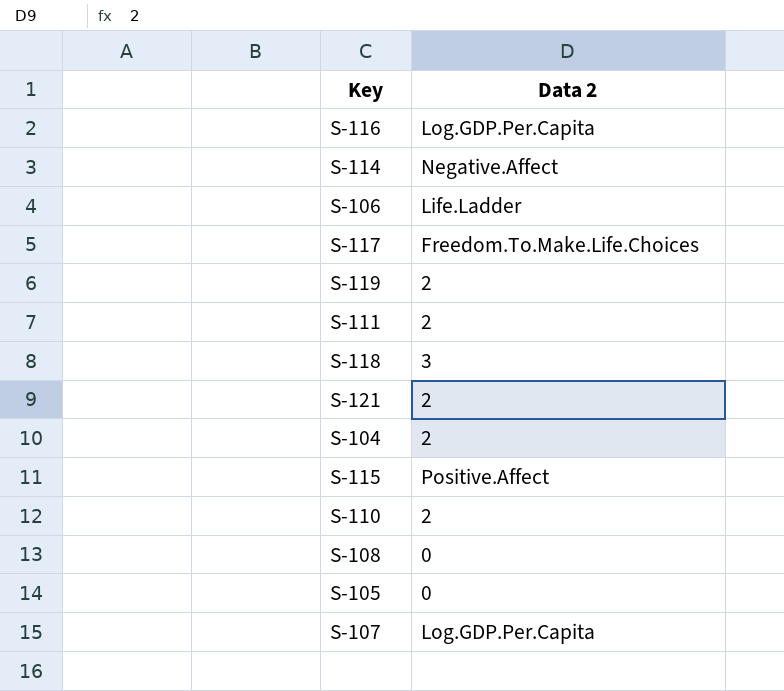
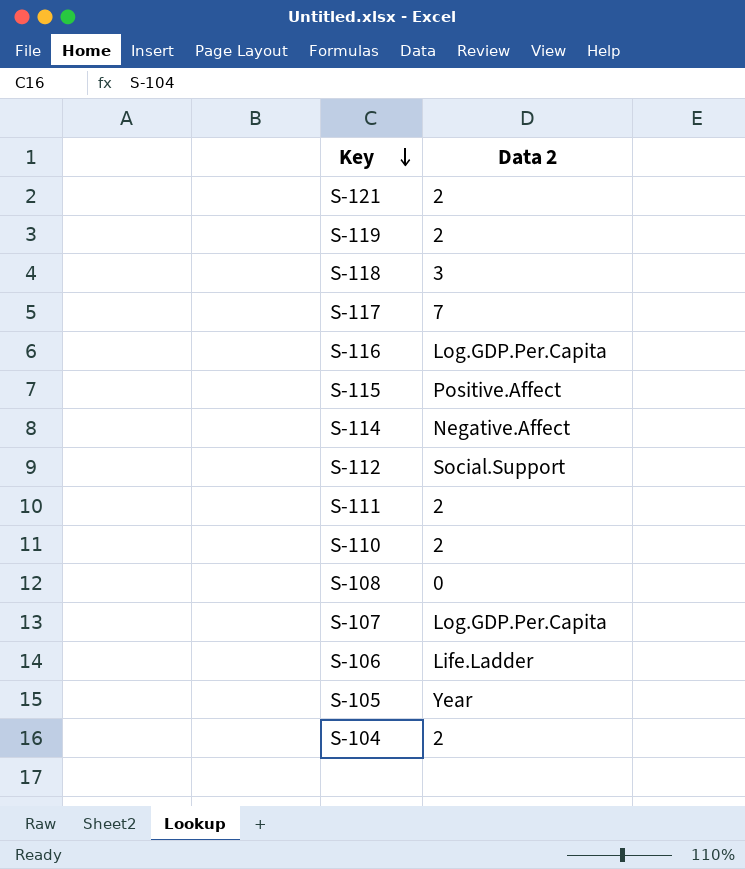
row order: none -> Key descending
S-117 | Data 2: Freedom.To.Make.Life.Choices -> 7
row S-112: none -> Social.Support
S-105 | Data 2: 0 -> Year

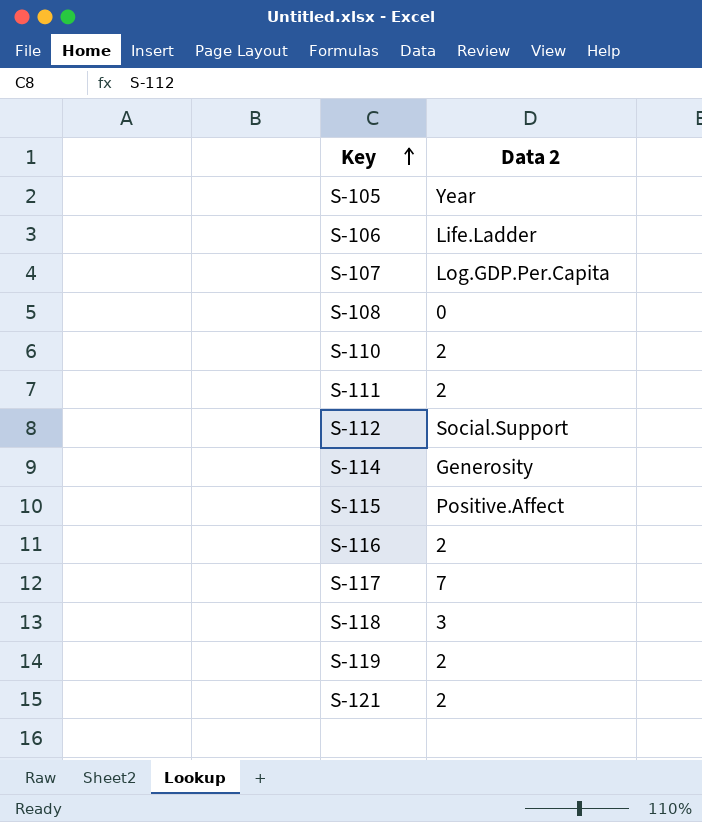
row order: Key descending -> Key ascending
row S-104: 2 -> none
S-114 | Data 2: Negative.Affect -> Generosity
S-116 | Data 2: Log.GDP.Per.Capita -> 2

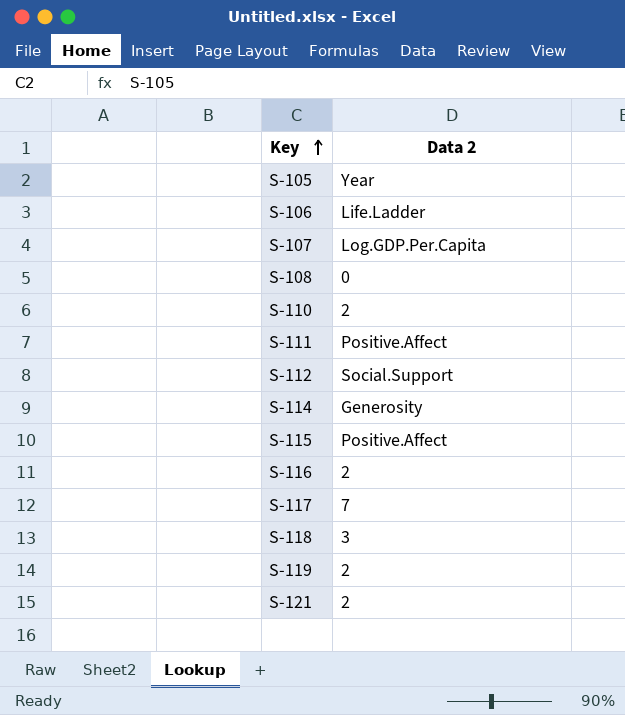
S-111 | Data 2: 2 -> Positive.Affect

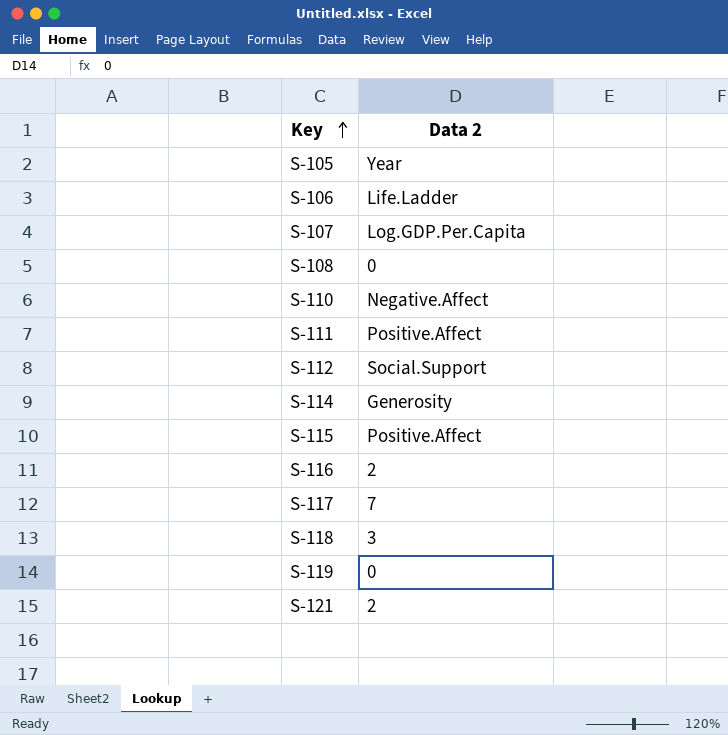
S-110 | Data 2: 2 -> Negative.Affect
S-119 | Data 2: 2 -> 0

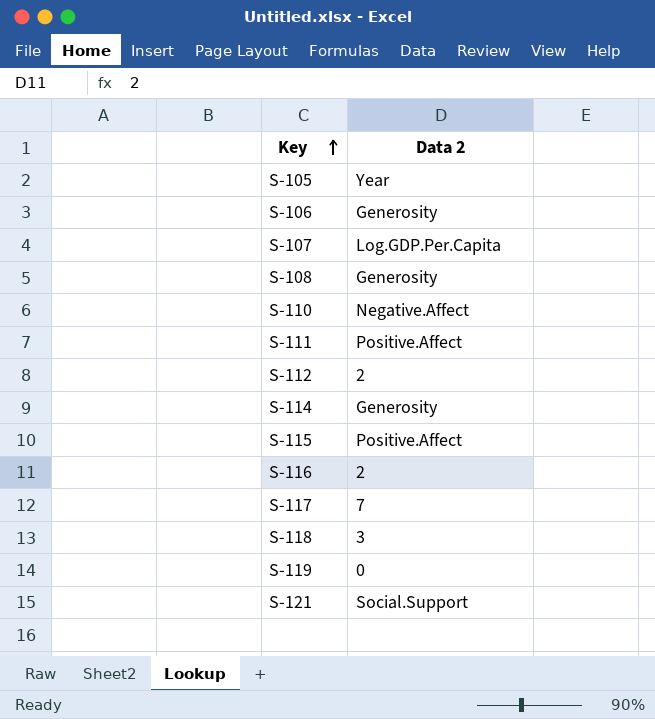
S-106 | Data 2: Life.Ladder -> Generosity
S-108 | Data 2: 0 -> Generosity
S-112 | Data 2: Social.Support -> 2
S-121 | Data 2: 2 -> Social.Support

